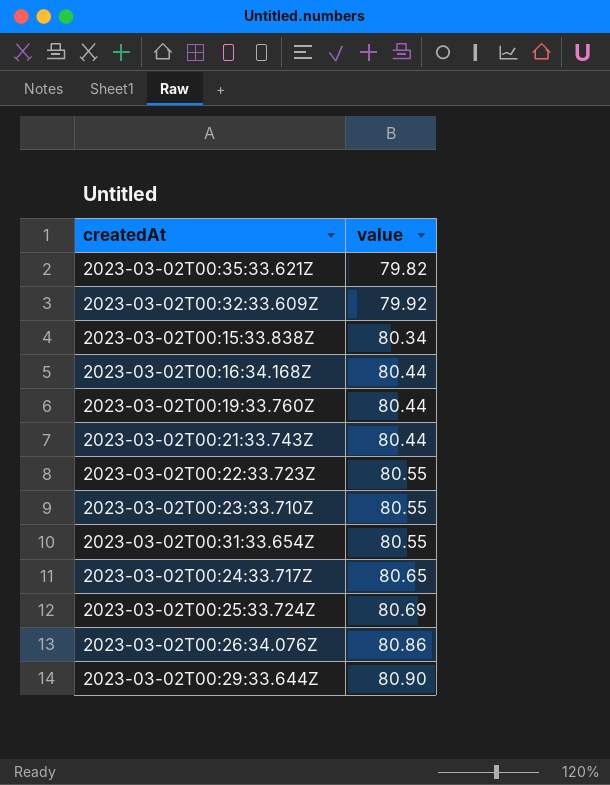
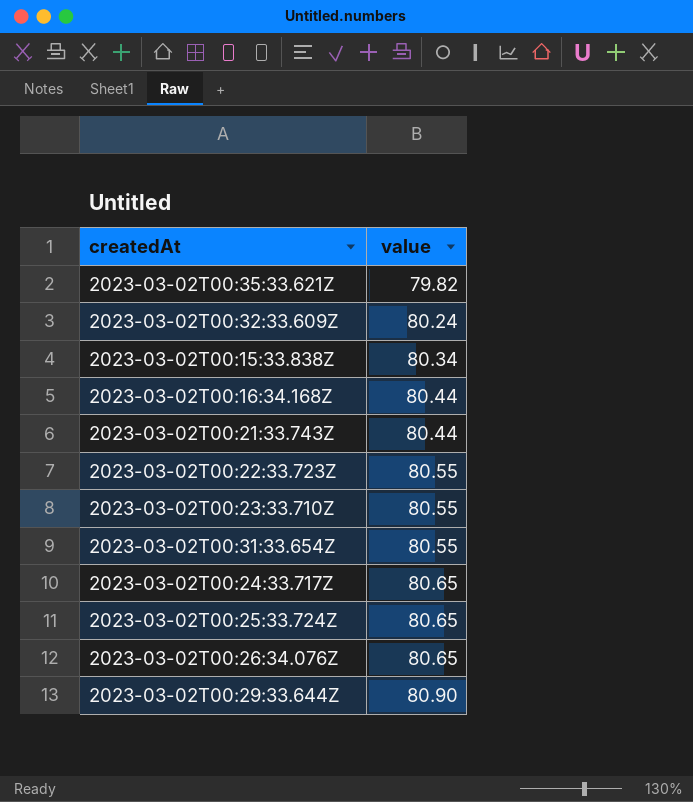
row 2023-03-02T00:19:33.760Z: 80.44 -> none
2023-03-02T00:32:33.609Z | value: 79.92 -> 80.24
2023-03-02T00:25:33.724Z | value: 80.69 -> 80.65
2023-03-02T00:26:34.076Z | value: 80.86 -> 80.65

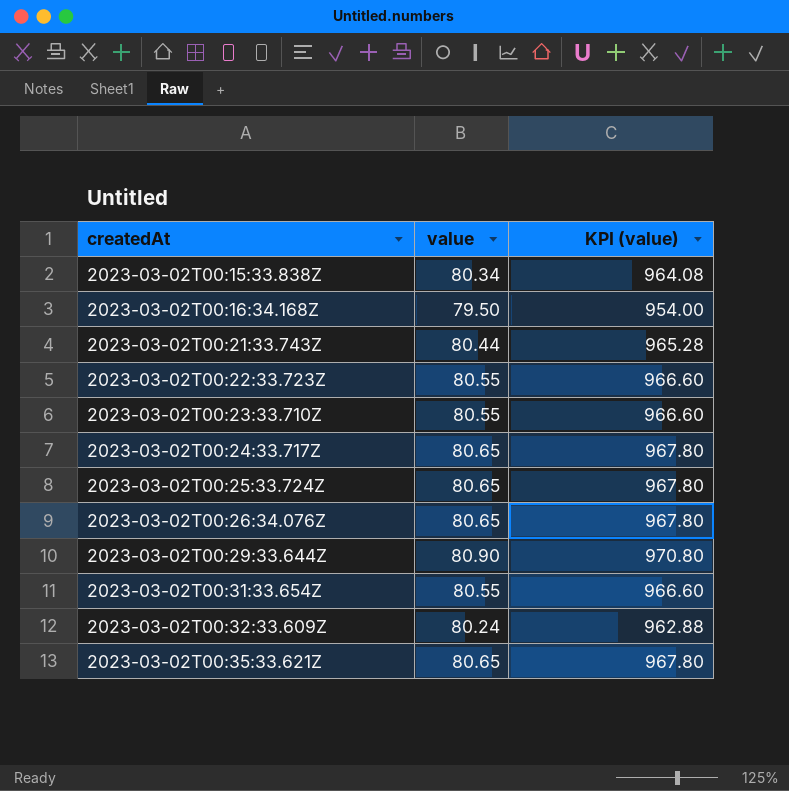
row order: value ascending -> createdAt ascending
column KPI (value) | formula: none -> [value] * 12
2023-03-02T00:16:34.168Z | value: 80.44 -> 79.50
2023-03-02T00:35:33.621Z | value: 79.82 -> 80.65

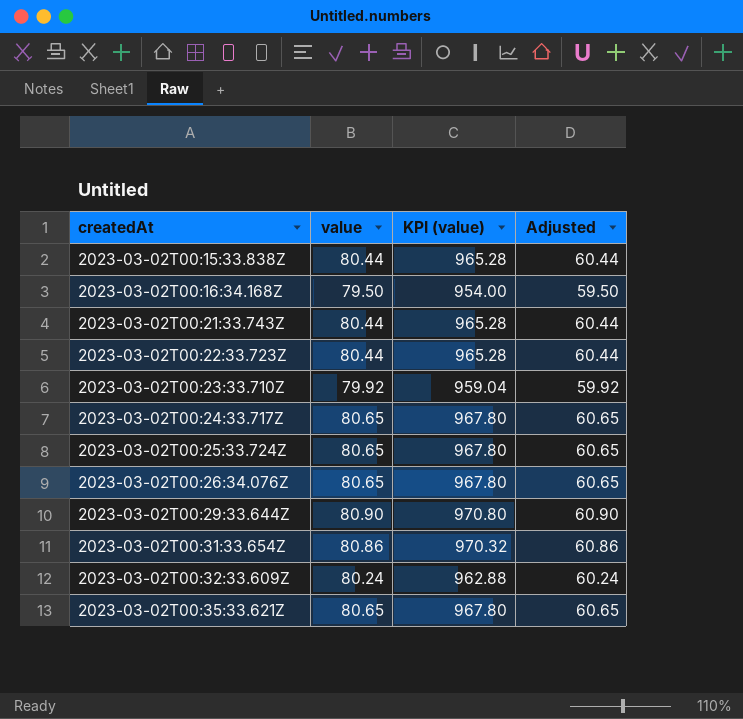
column Adjusted | formula: none -> [value] - 20
2023-03-02T00:15:33.838Z | value: 80.34 -> 80.44
2023-03-02T00:15:33.838Z | KPI (value): 964.08 -> 965.28
2023-03-02T00:22:33.723Z | value: 80.55 -> 80.44
2023-03-02T00:22:33.723Z | KPI (value): 966.60 -> 965.28
2023-03-02T00:23:33.710Z | value: 80.55 -> 79.92
2023-03-02T00:23:33.710Z | KPI (value): 966.60 -> 959.04
2023-03-02T00:31:33.654Z | value: 80.55 -> 80.86
2023-03-02T00:31:33.654Z | KPI (value): 966.60 -> 970.32

